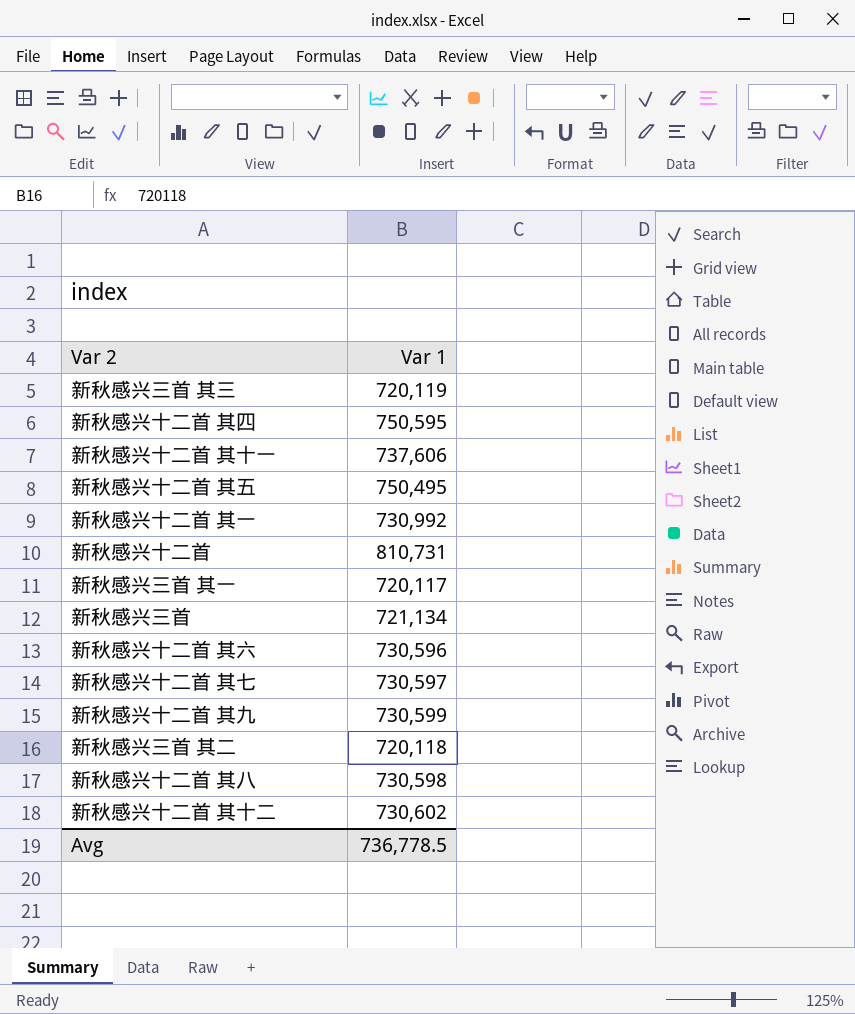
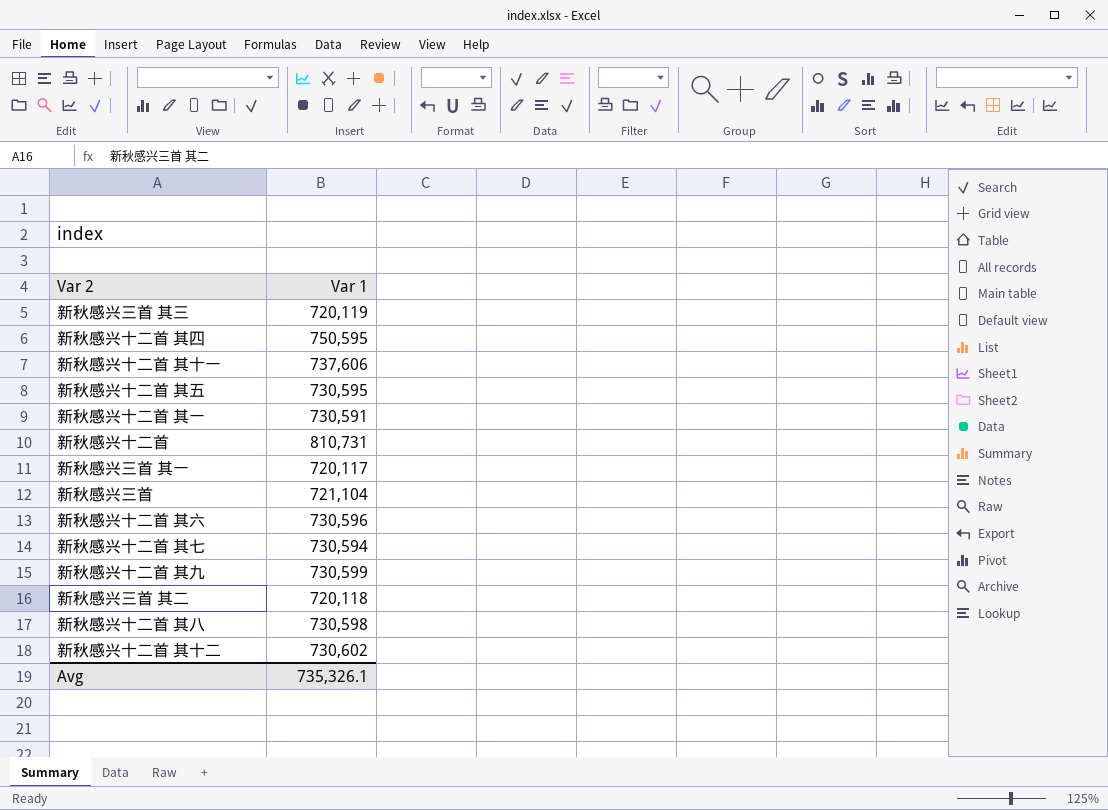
新秋感兴十二首 其五 | Var 1: 750,495 -> 730,595
新秋感兴十二首 其一 | Var 1: 730,992 -> 730,591
新秋感兴三首 | Var 1: 721,134 -> 721,104
新秋感兴十二首 其七 | Var 1: 730,597 -> 730,594
Avg | Var 1: 736,778.5 -> 735,326.1

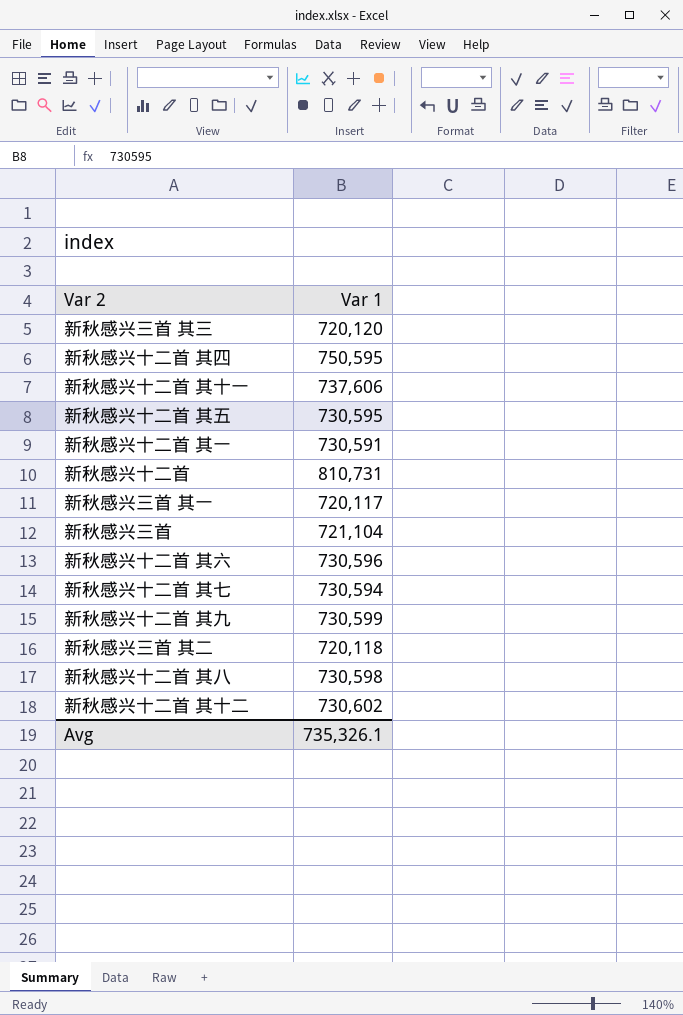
新秋感兴三首 其三 | Var 1: 720,119 -> 720,120

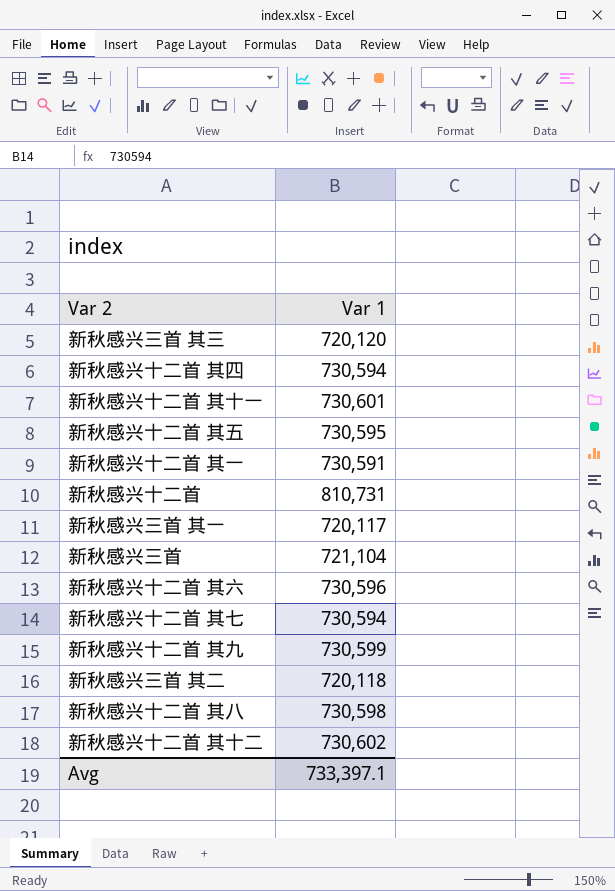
新秋感兴十二首 其四 | Var 1: 750,595 -> 730,594
新秋感兴十二首 其十一 | Var 1: 737,606 -> 730,601
Avg | Var 1: 735,326.1 -> 733,397.1

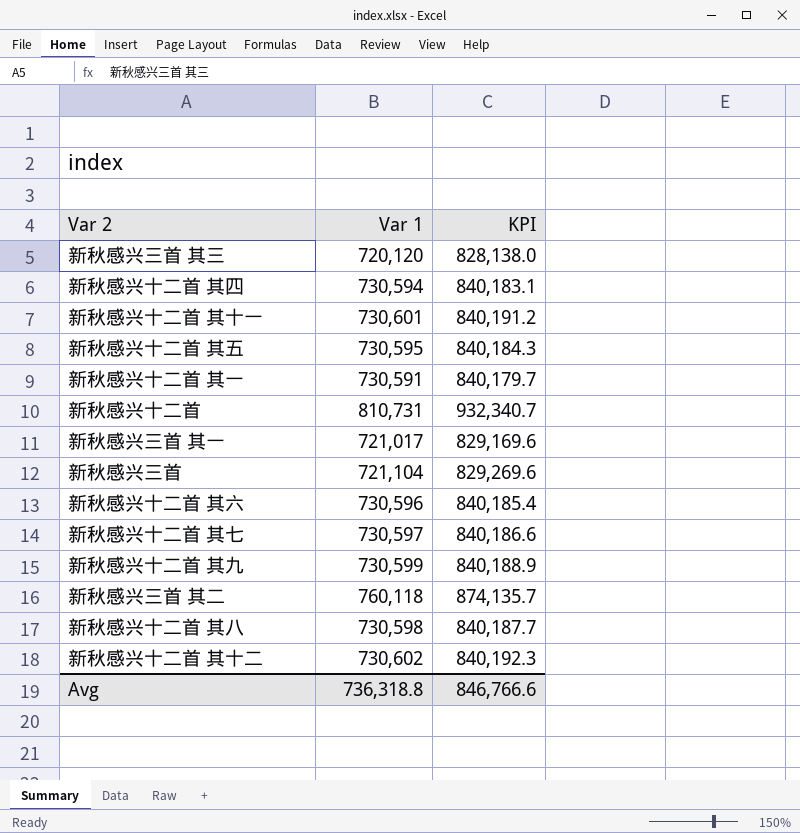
column KPI | formula: none -> [Var 1] * 1.15
新秋感兴三首 其一 | Var 1: 720,117 -> 721,017
新秋感兴十二首 其七 | Var 1: 730,594 -> 730,597
新秋感兴三首 其二 | Var 1: 720,118 -> 760,118
Avg | Var 1: 733,397.1 -> 736,318.8

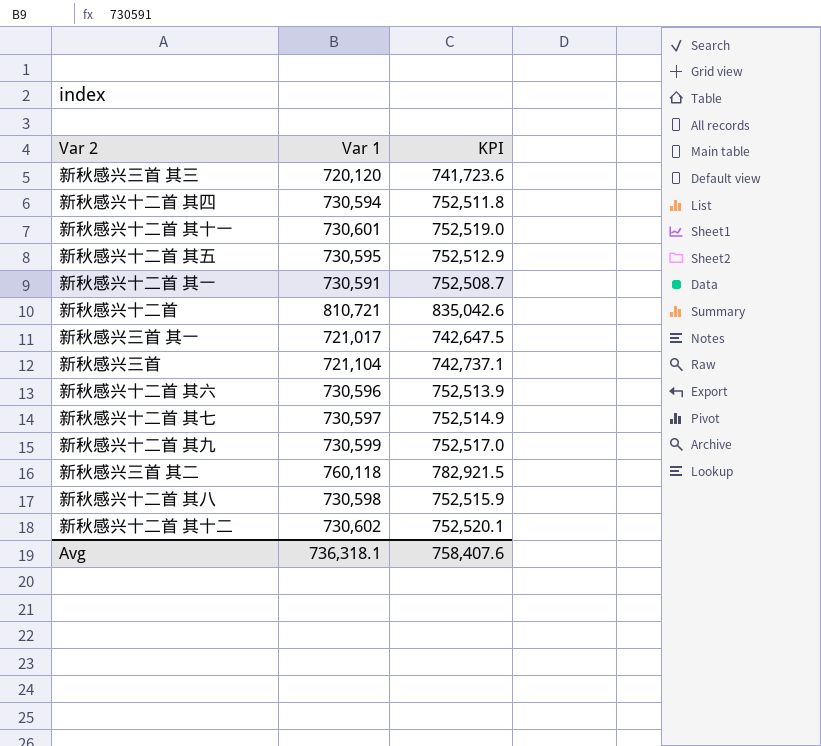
column KPI | formula: [Var 1] * 1.15 -> [Var 1] * 1.03
新秋感兴十二首 | Var 1: 810,731 -> 810,721
Avg | Var 1: 736,318.8 -> 736,318.1
Avg | KPI: 846,766.6 -> 758,407.6

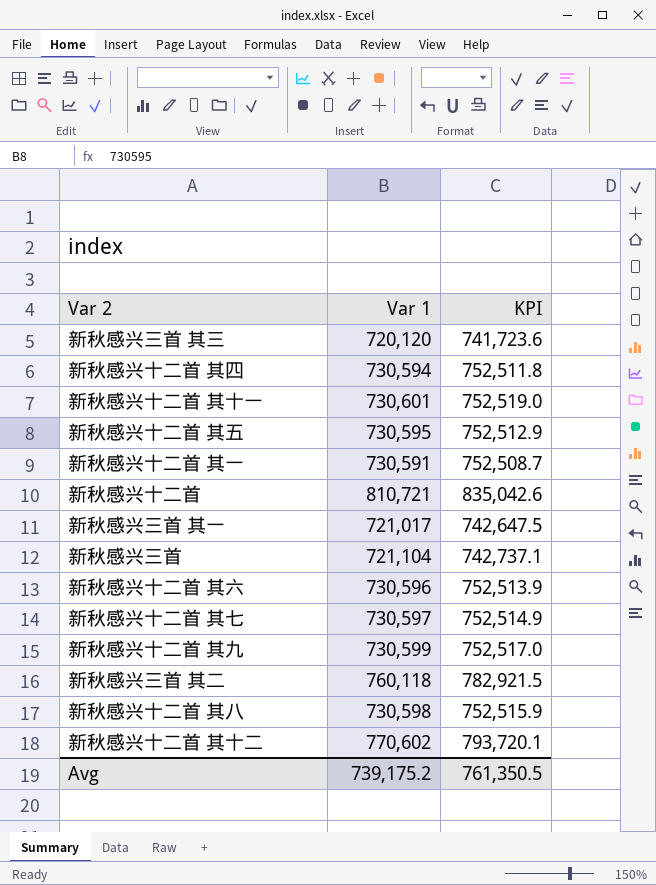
新秋感兴十二首 其十二 | Var 1: 730,602 -> 770,602
新秋感兴十二首 其十二 | KPI: 752,520.1 -> 793,720.1
Avg | Var 1: 736,318.1 -> 739,175.2
Avg | KPI: 758,407.6 -> 761,350.5

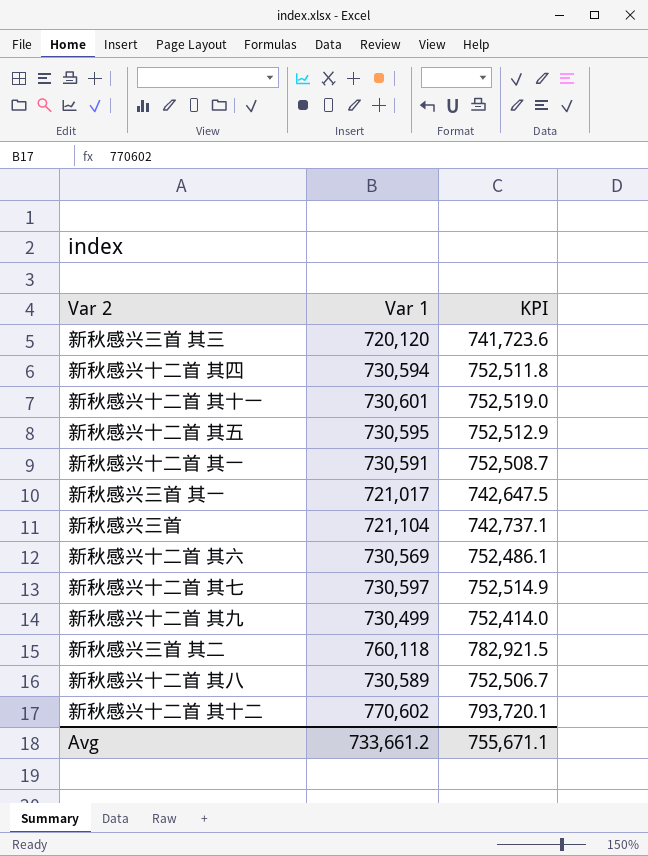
row 新秋感兴十二首: 810,721 | 835,042.6 -> none
新秋感兴十二首 其六 | Var 1: 730,596 -> 730,569
新秋感兴十二首 其六 | KPI: 752,513.9 -> 752,486.1
新秋感兴十二首 其九 | Var 1: 730,599 -> 730,499
新秋感兴十二首 其九 | KPI: 752,517.0 -> 752,414.0
新秋感兴十二首 其八 | Var 1: 730,598 -> 730,589
新秋感兴十二首 其八 | KPI: 752,515.9 -> 752,506.7
Avg | Var 1: 739,175.2 -> 733,661.2
Avg | KPI: 761,350.5 -> 755,671.1

